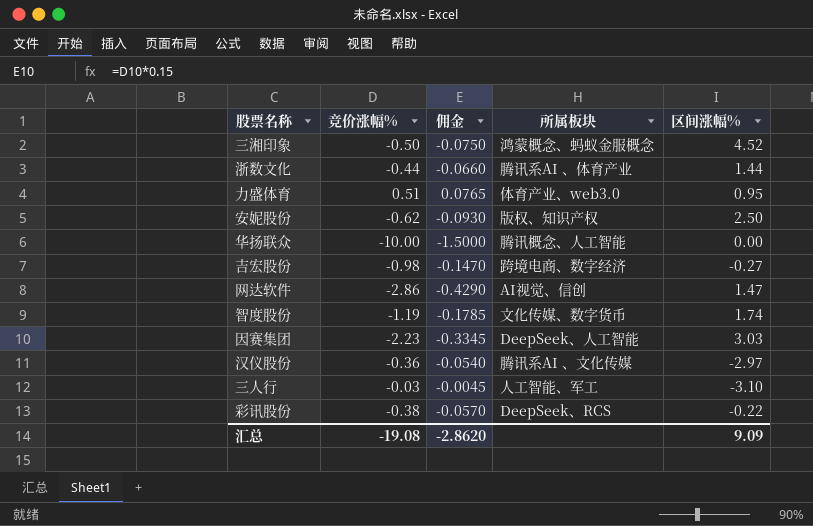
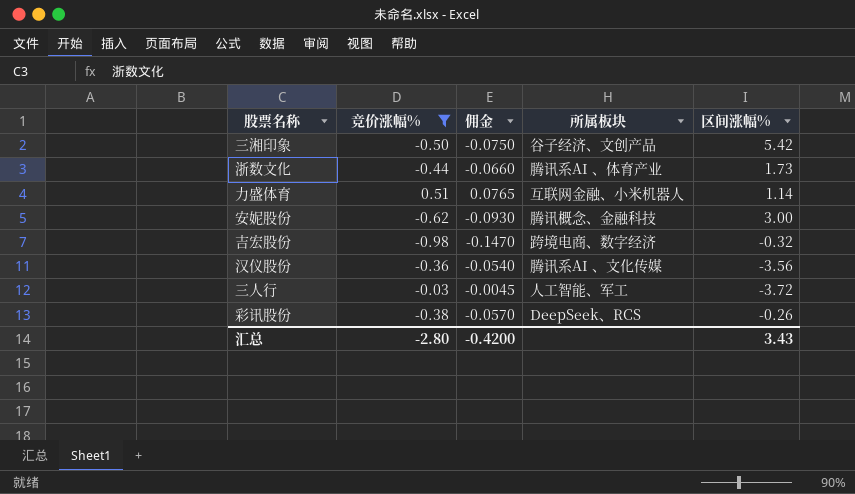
filter: none -> 竞价涨幅% >= -0.98
三湘印象 | 所属板块: 鸿蒙概念、蚂蚁金服概念 -> 谷子经济、文创产品
三湘印象 | 区间涨幅%: 4.52 -> 5.42
浙数文化 | 区间涨幅%: 1.44 -> 1.73
力盛体育 | 所属板块: 体育产业、web3.0 -> 互联网金融、小米机器人
力盛体育 | 区间涨幅%: 0.95 -> 1.14
安妮股份 | 所属板块: 版权、知识产权 -> 腾讯概念、金融科技
安妮股份 | 区间涨幅%: 2.50 -> 3.00
吉宏股份 | 区间涨幅%: -0.27 -> -0.32
汉仪股份 | 区间涨幅%: -2.97 -> -3.56
三人行 | 区间涨幅%: -3.10 -> -3.72
彩讯股份 | 区间涨幅%: -0.22 -> -0.26
汇总 | 竞价涨幅%: -19.08 -> -2.80
汇总 | 佣金: -2.8620 -> -0.4200
汇总 | 区间涨幅%: 9.09 -> 3.43

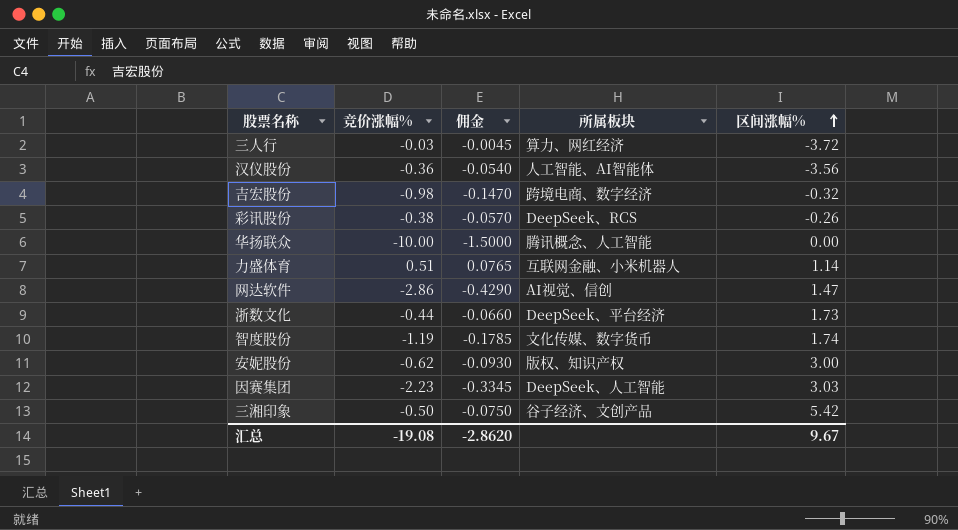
filter: 竞价涨幅% >= -0.98 -> none
row order: none -> 区间涨幅% ascending
三人行 | 所属板块: 人工智能、军工 -> 算力、网红经济
汉仪股份 | 所属板块: 腾讯系AI 、文化传媒 -> 人工智能、AI智能体
浙数文化 | 所属板块: 腾讯系AI 、体育产业 -> DeepSeek、平台经济
安妮股份 | 所属板块: 腾讯概念、金融科技 -> 版权、知识产权
汇总 | 竞价涨幅%: -2.80 -> -19.08
汇总 | 佣金: -0.4200 -> -2.8620
汇总 | 区间涨幅%: 3.43 -> 9.67

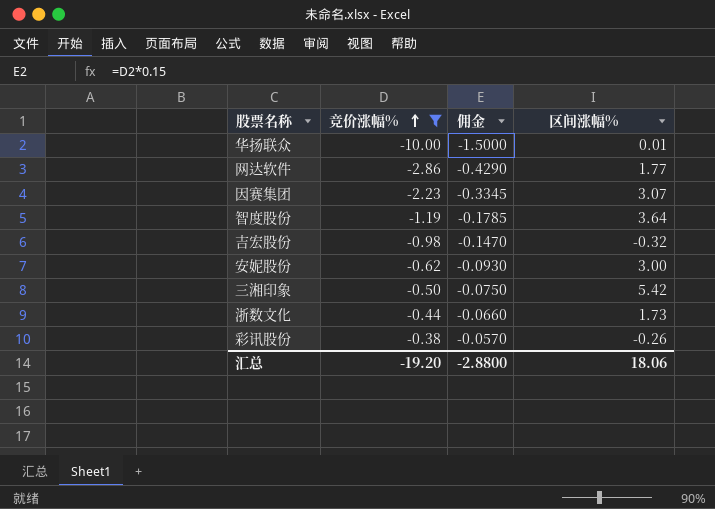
filter: none -> 竞价涨幅% <= -0.38
row order: 区间涨幅% ascending -> 竞价涨幅% ascending
column 所属板块 | position: 4 -> none
华扬联众 | 区间涨幅%: 0.00 -> 0.01
网达软件 | 区间涨幅%: 1.47 -> 1.77
因赛集团 | 区间涨幅%: 3.03 -> 3.07
智度股份 | 区间涨幅%: 1.74 -> 3.64
汇总 | 竞价涨幅%: -19.08 -> -19.20
汇总 | 佣金: -2.8620 -> -2.8800
汇总 | 区间涨幅%: 9.67 -> 18.06

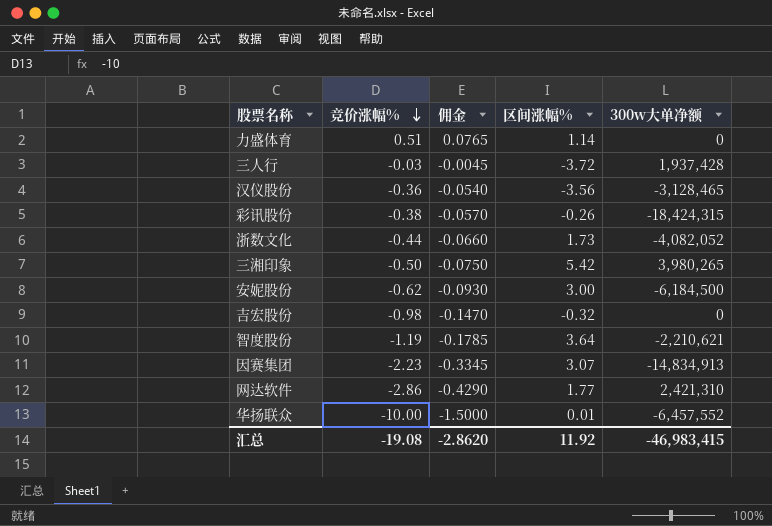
filter: 竞价涨幅% <= -0.38 -> none
row order: 竞价涨幅% ascending -> 竞价涨幅% descending
column 300w大单净额 | position: none -> 5
汇总 | 竞价涨幅%: -19.20 -> -19.08
汇总 | 佣金: -2.8800 -> -2.8620
汇总 | 区间涨幅%: 18.06 -> 11.92

